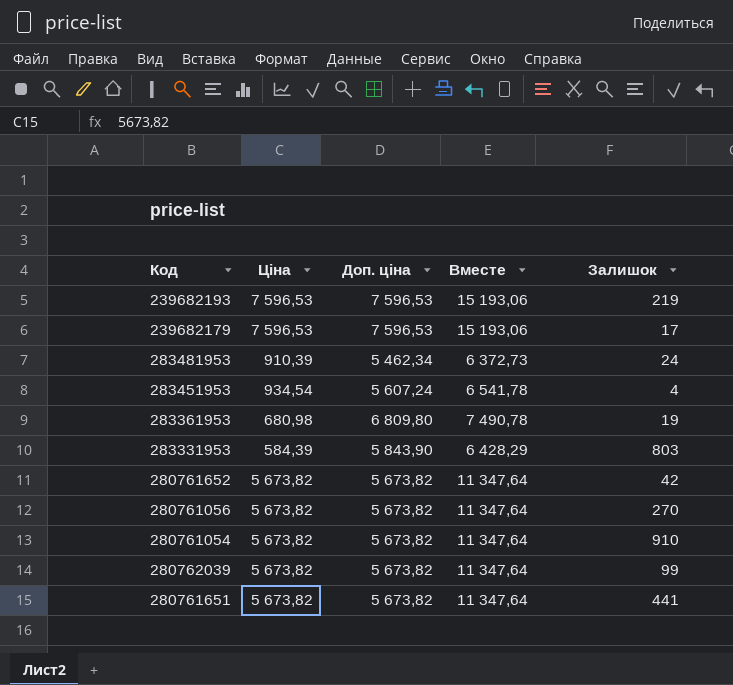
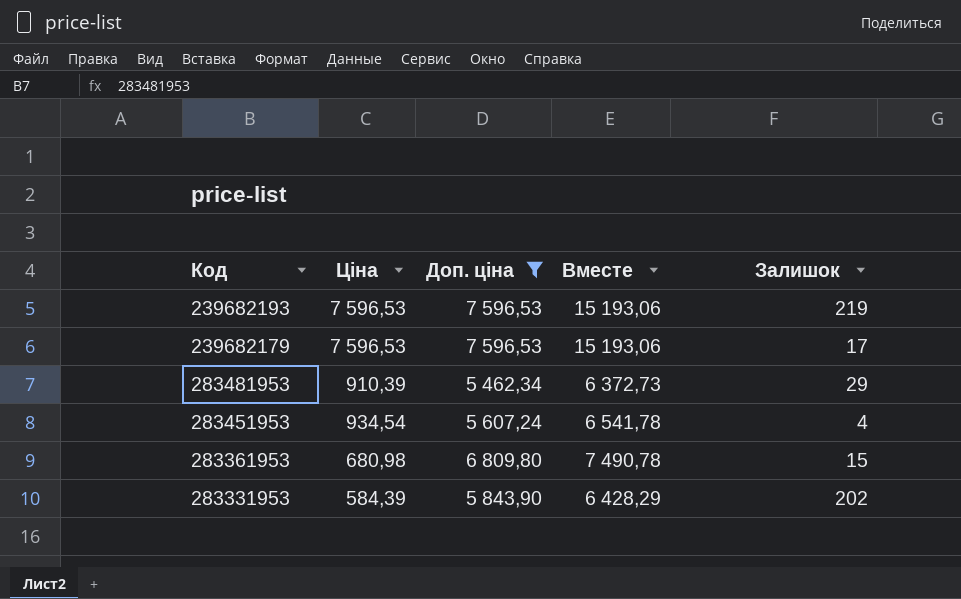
filter: none -> Доп. ціна != 5 673,82
283481953 | Залишок: 24 -> 29
283361953 | Залишок: 19 -> 15
283331953 | Залишок: 803 -> 202

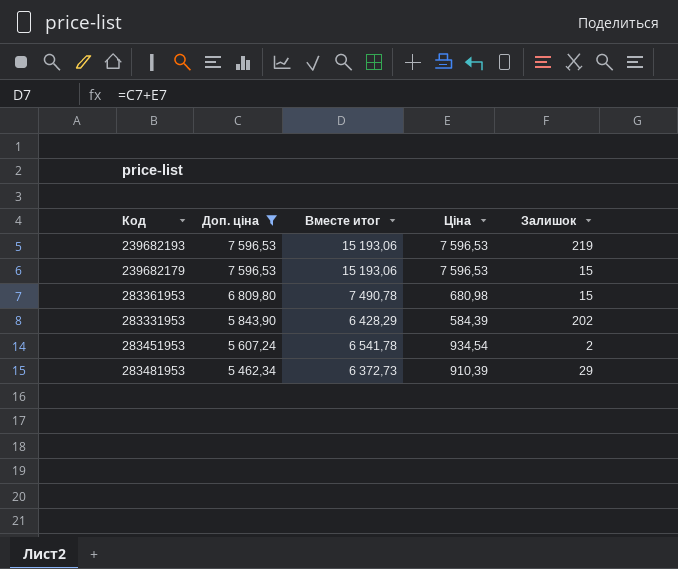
row order: none -> Доп. ціна descending
column name: Вместе -> Вместе итог
column Ціна | position: 2 -> 4
239682179 | Залишок: 17 -> 15
283451953 | Залишок: 4 -> 2

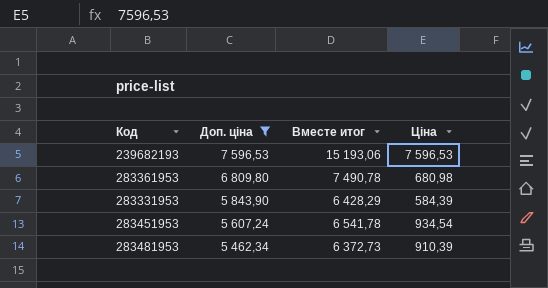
column Залишок | position: 5 -> none
row 239682179: 7 596,53 | 15 193,06 | 7 596,53 | 15 -> none

